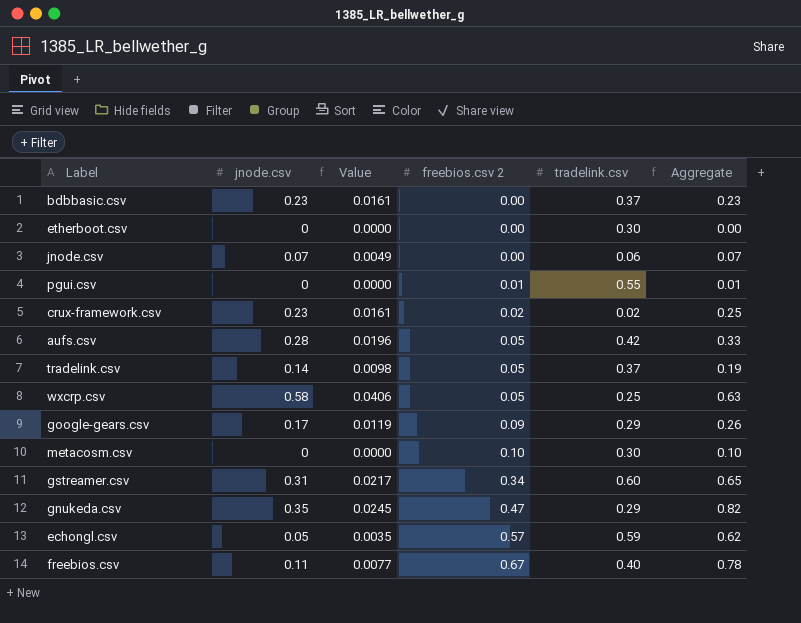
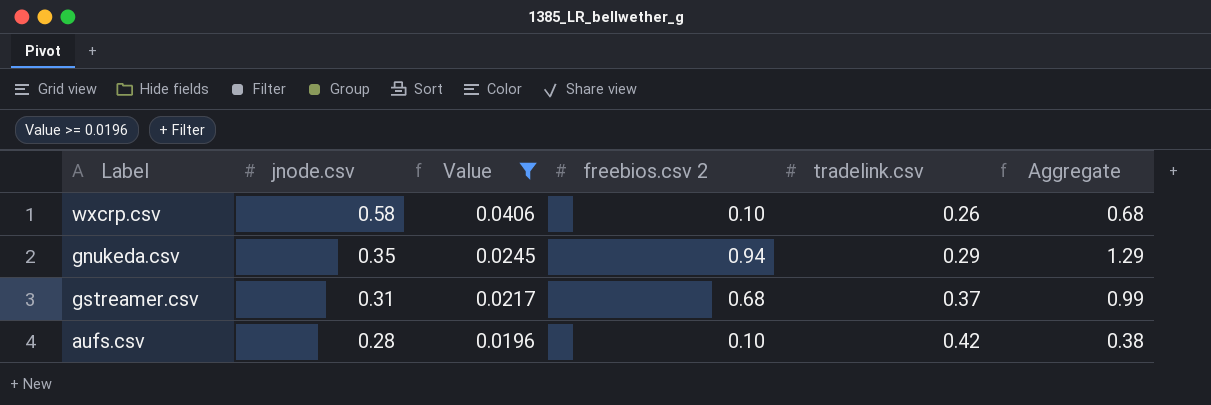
filter: none -> Value >= 0.0196
row order: freebios.csv 2 ascending -> jnode.csv descending
wxcrp.csv | freebios.csv 2: 0.05 -> 0.10
wxcrp.csv | tradelink.csv: 0.25 -> 0.26
wxcrp.csv | Aggregate: 0.63 -> 0.68
gnukeda.csv | freebios.csv 2: 0.47 -> 0.94
gnukeda.csv | Aggregate: 0.82 -> 1.29
gstreamer.csv | freebios.csv 2: 0.34 -> 0.68
gstreamer.csv | tradelink.csv: 0.60 -> 0.37
gstreamer.csv | Aggregate: 0.65 -> 0.99
aufs.csv | freebios.csv 2: 0.05 -> 0.10
aufs.csv | Aggregate: 0.33 -> 0.38

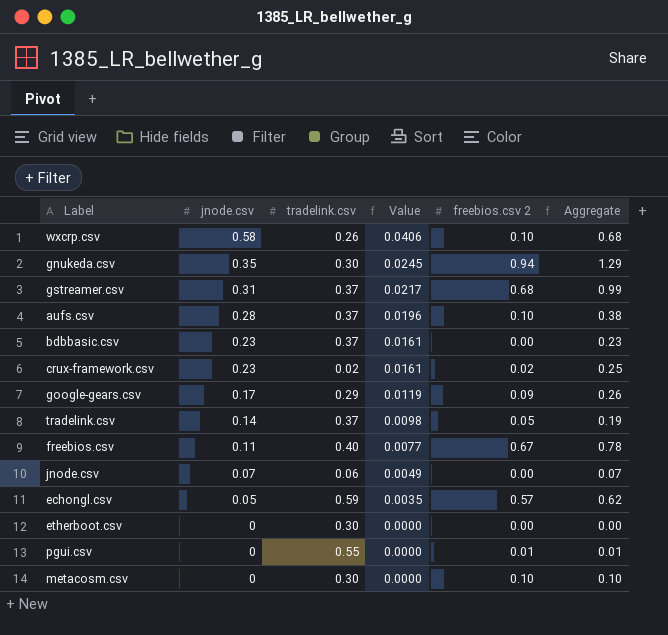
filter: Value >= 0.0196 -> none
column tradelink.csv | position: 5 -> 3
gnukeda.csv | tradelink.csv: 0.29 -> 0.30
aufs.csv | tradelink.csv: 0.42 -> 0.37

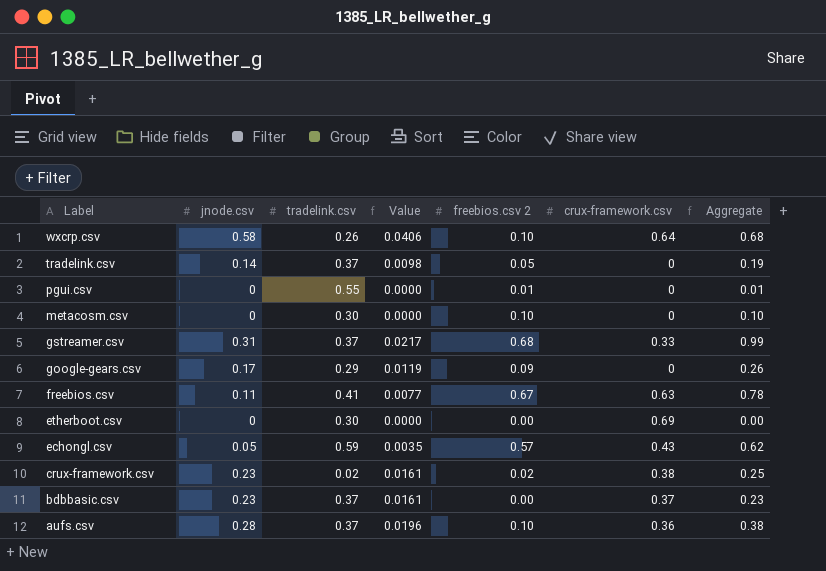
row order: jnode.csv descending -> Label descending
column crux-framework.csv | position: none -> 6
row gnukeda.csv: 0.35 | 0.30 | 0.0245 | 0.94 | 1.29 -> none
row jnode.csv: 0.07 | 0.06 | 0.0049 | 0.00 | 0.07 -> none
freebios.csv | tradelink.csv: 0.40 -> 0.41

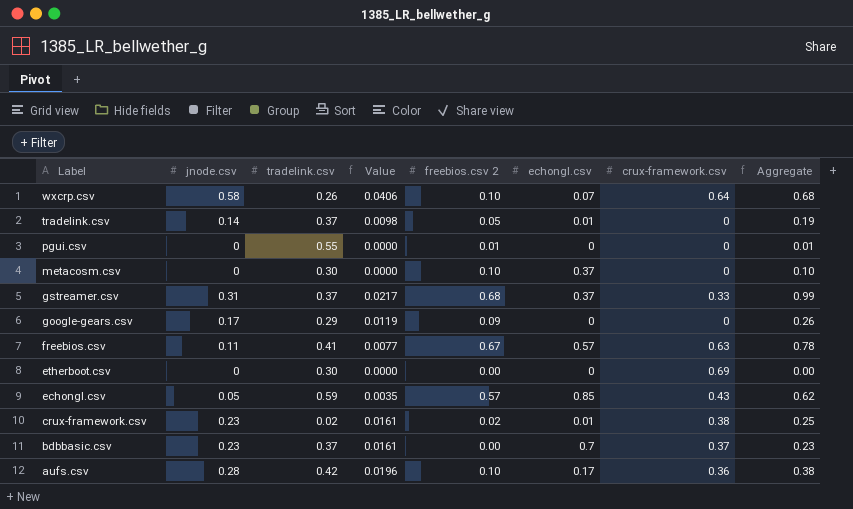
column echongl.csv | position: none -> 6
aufs.csv | tradelink.csv: 0.37 -> 0.42

